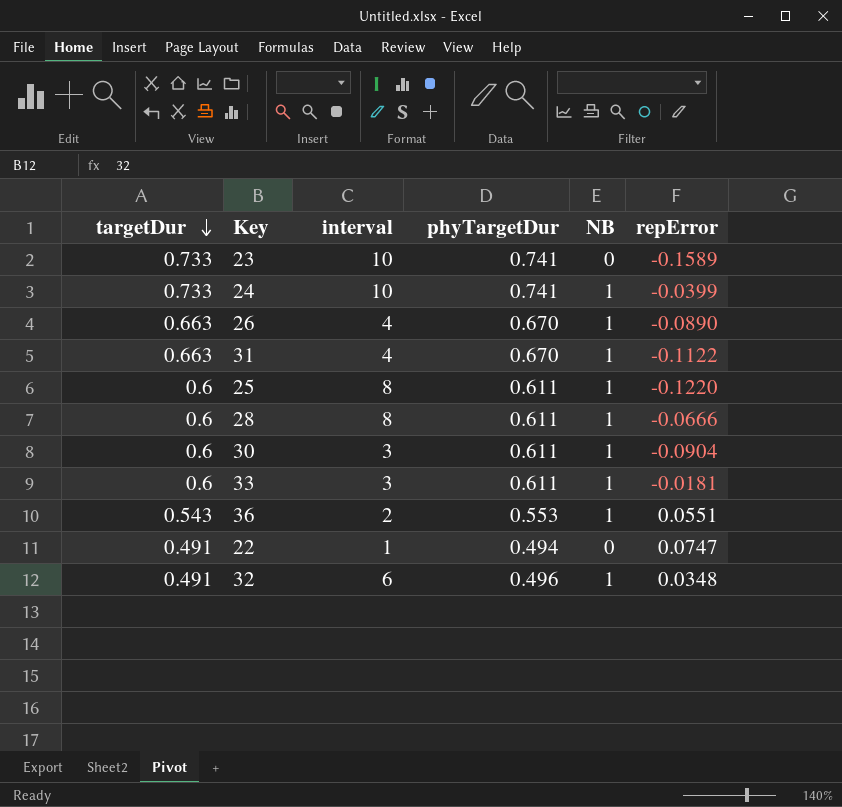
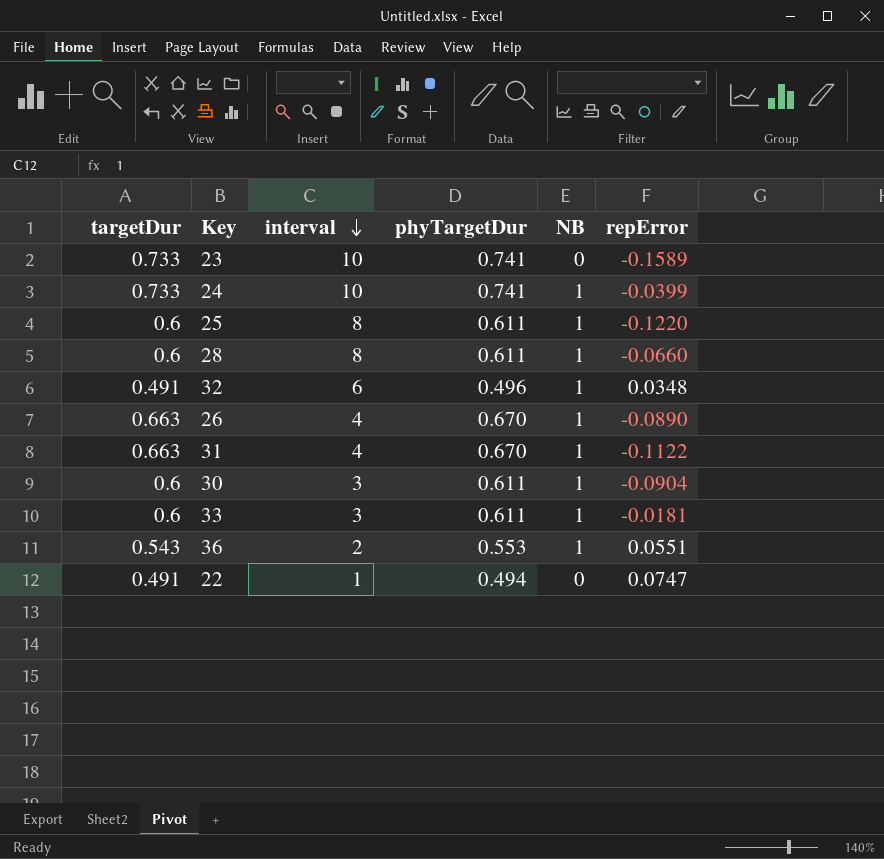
row order: targetDur descending -> interval descending
28 | repError: -0.0666 -> -0.0660

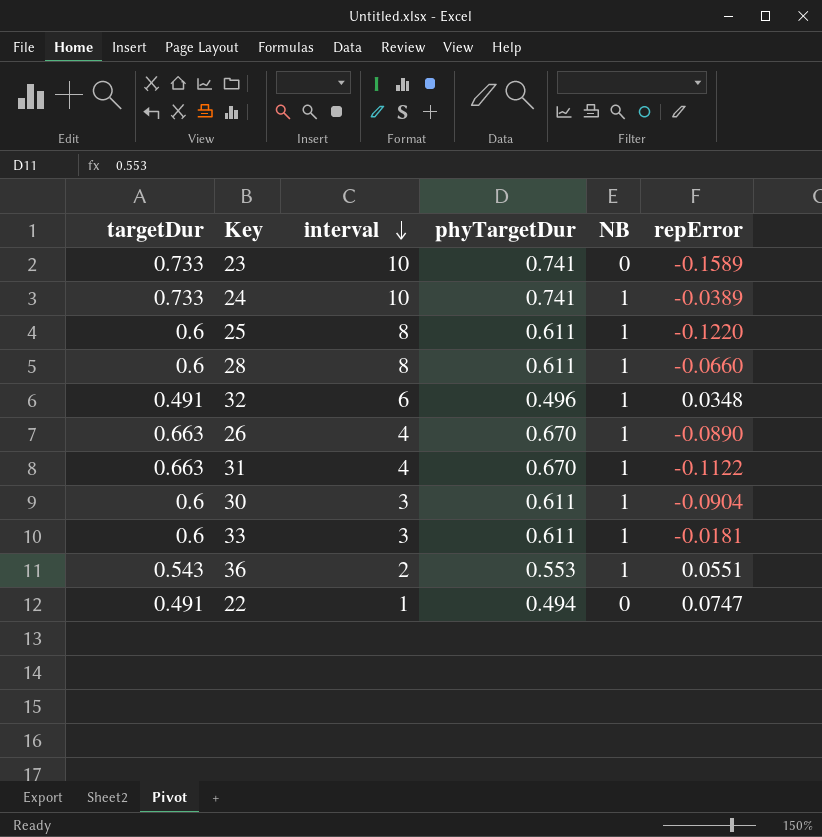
24 | repError: -0.0399 -> -0.0389

